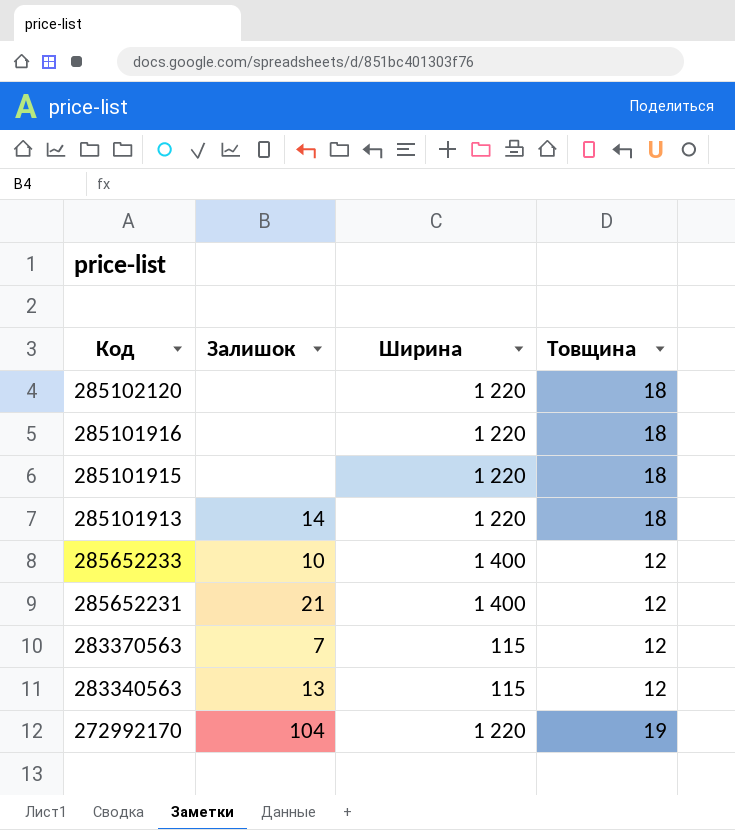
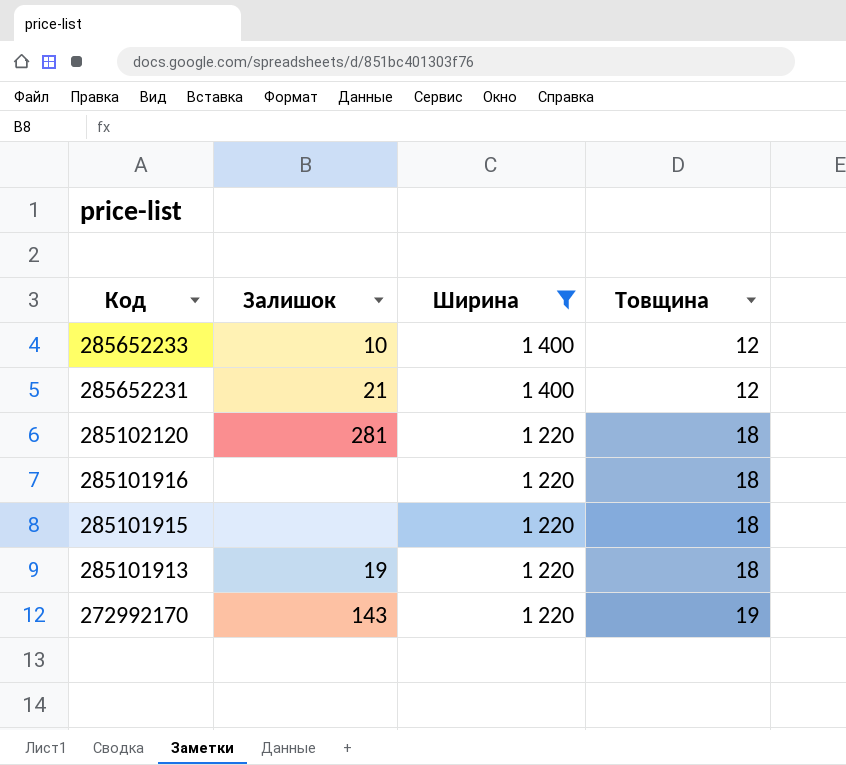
filter: none -> Ширина != 115
row order: none -> Код descending
285102120 | Залишок: none -> 281
285101913 | Залишок: 14 -> 19
272992170 | Залишок: 104 -> 143

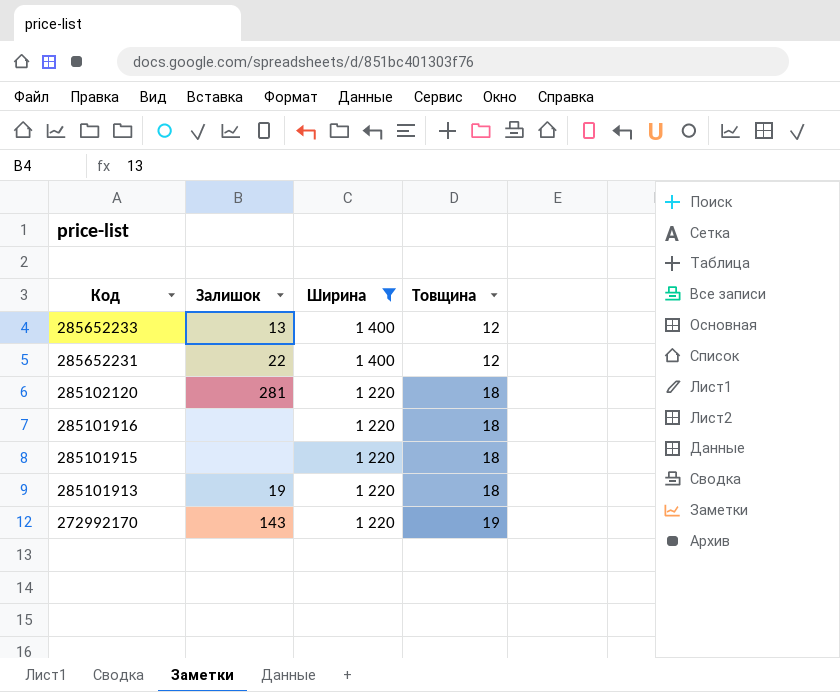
285652233 | Залишок: 10 -> 13
285652231 | Залишок: 21 -> 22

